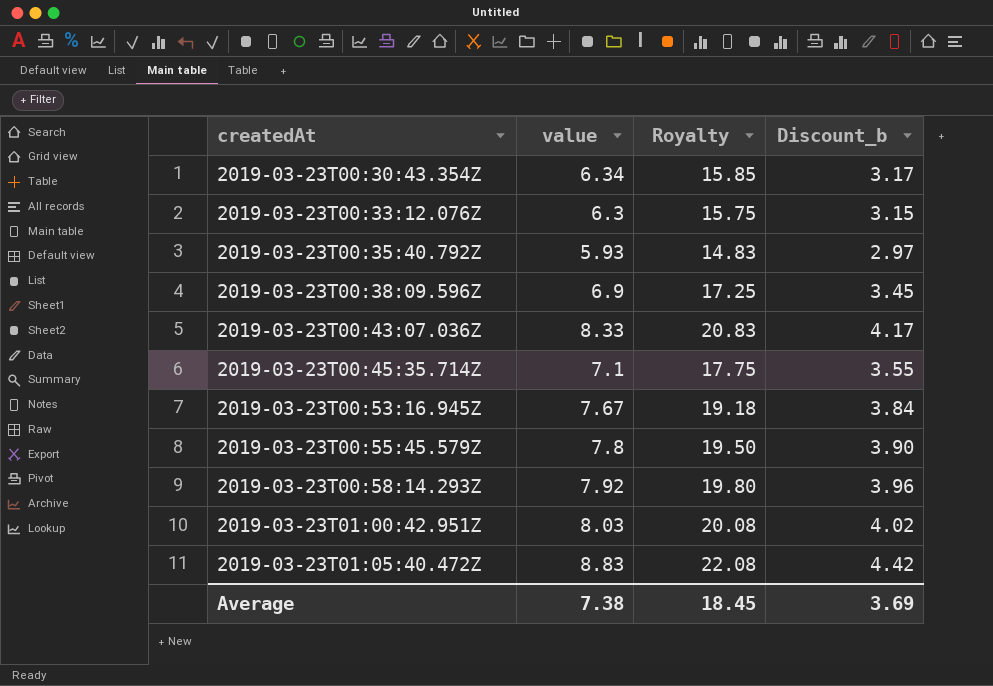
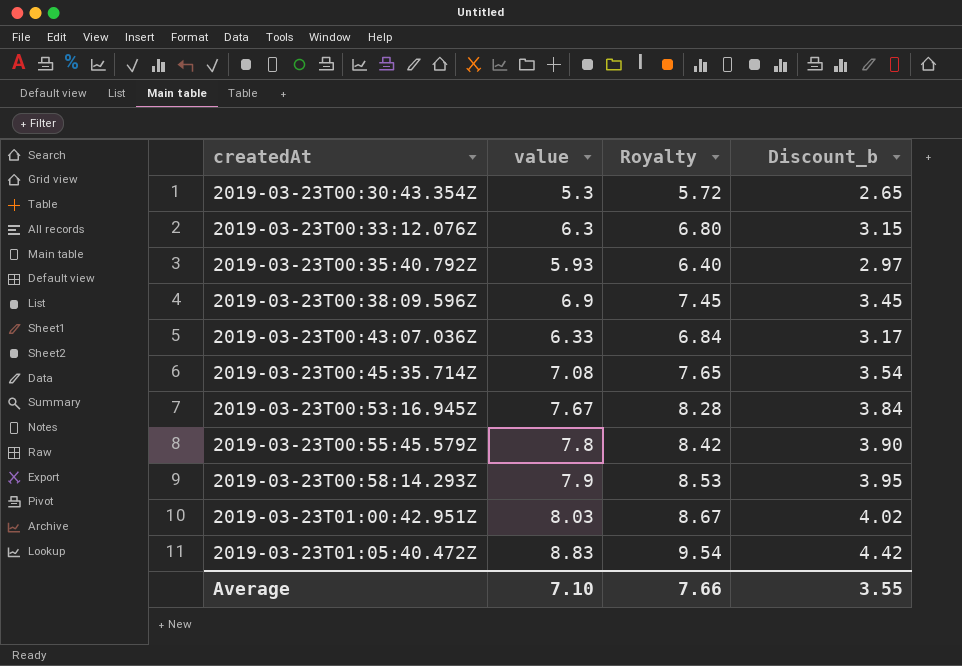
column Royalty | formula: [value] * 2.5 -> [value] * 1.08
2019-03-23T00:30:43.354Z | value: 6.34 -> 5.3
2019-03-23T00:30:43.354Z | Discount_b: 3.17 -> 2.65
2019-03-23T00:43:07.036Z | value: 8.33 -> 6.33
2019-03-23T00:43:07.036Z | Discount_b: 4.17 -> 3.17
2019-03-23T00:45:35.714Z | value: 7.1 -> 7.08
2019-03-23T00:45:35.714Z | Discount_b: 3.55 -> 3.54
2019-03-23T00:58:14.293Z | value: 7.92 -> 7.9
2019-03-23T00:58:14.293Z | Discount_b: 3.96 -> 3.95
Average | value: 7.38 -> 7.10
Average | Royalty: 18.45 -> 7.66
Average | Discount_b: 3.69 -> 3.55

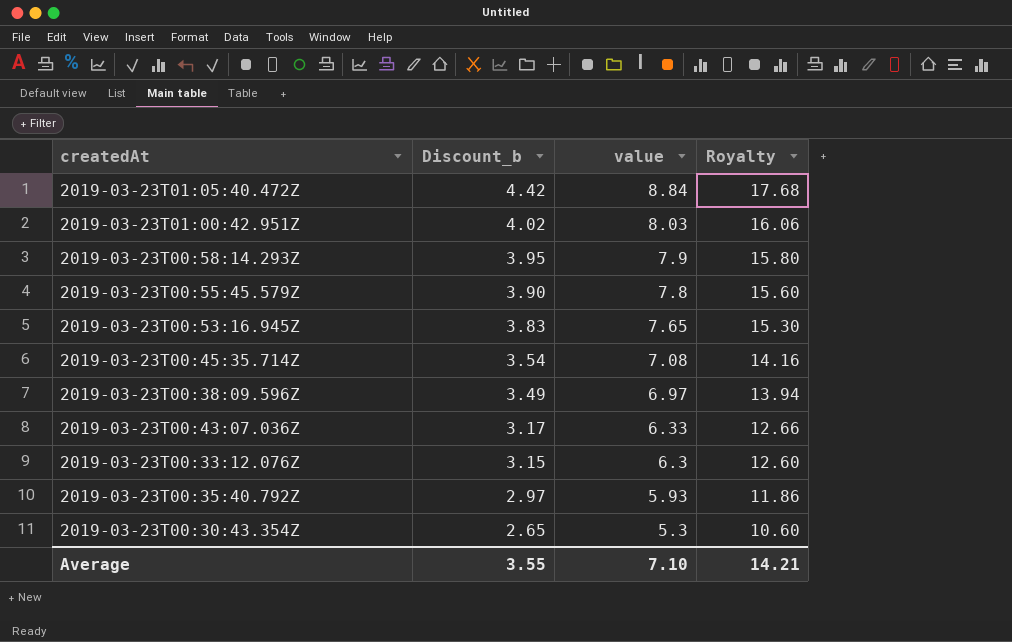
row order: createdAt ascending -> Discount_b descending
column Discount_b | position: 4 -> 2
column Royalty | formula: [value] * 1.08 -> [value] * 2
2019-03-23T01:05:40.472Z | value: 8.83 -> 8.84
2019-03-23T00:53:16.945Z | Discount_b: 3.84 -> 3.83
2019-03-23T00:53:16.945Z | value: 7.67 -> 7.65
2019-03-23T00:38:09.596Z | Discount_b: 3.45 -> 3.49
2019-03-23T00:38:09.596Z | value: 6.9 -> 6.97
Average | Royalty: 7.66 -> 14.21

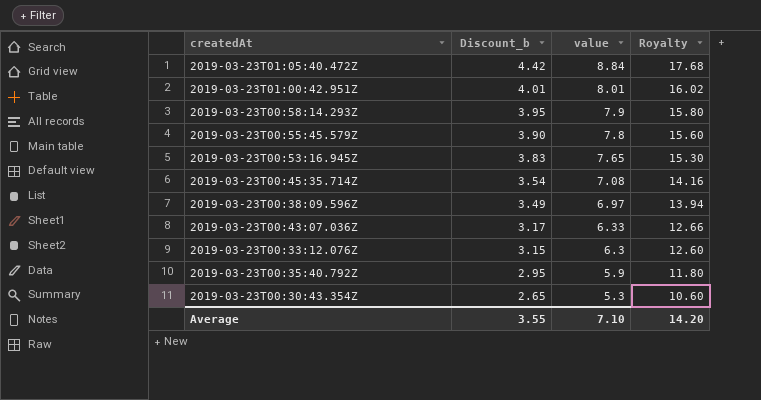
2019-03-23T01:00:42.951Z | Discount_b: 4.02 -> 4.01
2019-03-23T01:00:42.951Z | value: 8.03 -> 8.01
2019-03-23T01:00:42.951Z | Royalty: 16.06 -> 16.02
2019-03-23T00:35:40.792Z | Discount_b: 2.97 -> 2.95
2019-03-23T00:35:40.792Z | value: 5.93 -> 5.9
2019-03-23T00:35:40.792Z | Royalty: 11.86 -> 11.80
Average | Royalty: 14.21 -> 14.20

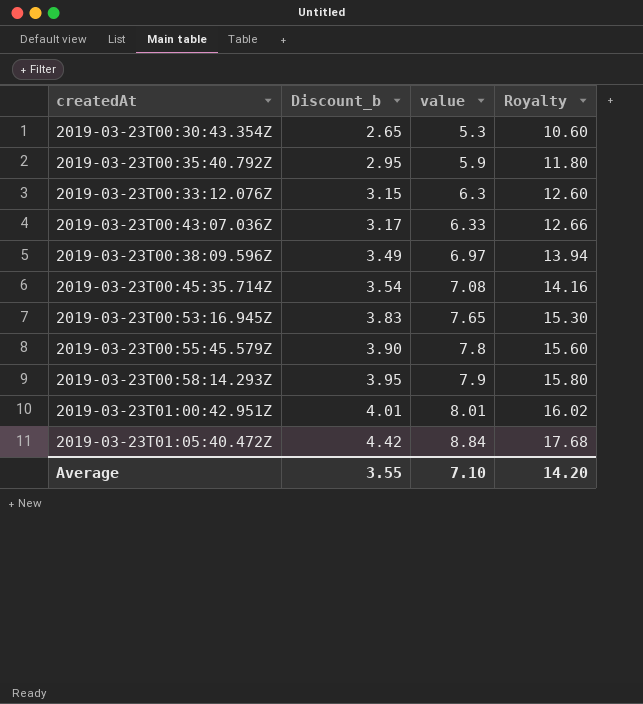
row order: Discount_b descending -> Discount_b ascending

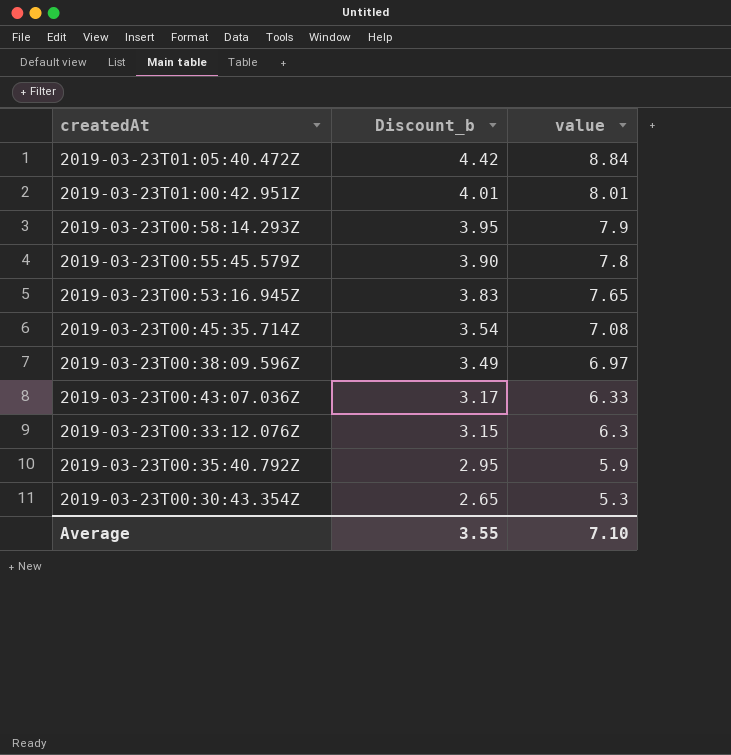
row order: Discount_b ascending -> Discount_b descending
column Royalty | formula: [value] * 2 -> none

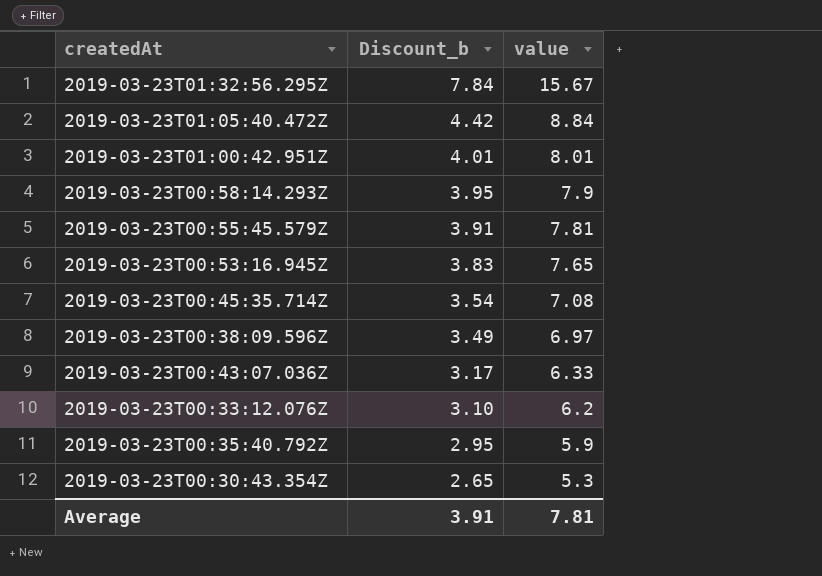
row 2019-03-23T01:32:56.295Z: none -> 7.84 | 15.67
2019-03-23T00:55:45.579Z | Discount_b: 3.90 -> 3.91
2019-03-23T00:55:45.579Z | value: 7.8 -> 7.81
2019-03-23T00:33:12.076Z | Discount_b: 3.15 -> 3.10
2019-03-23T00:33:12.076Z | value: 6.3 -> 6.2
Average | Discount_b: 3.55 -> 3.91
Average | value: 7.10 -> 7.81

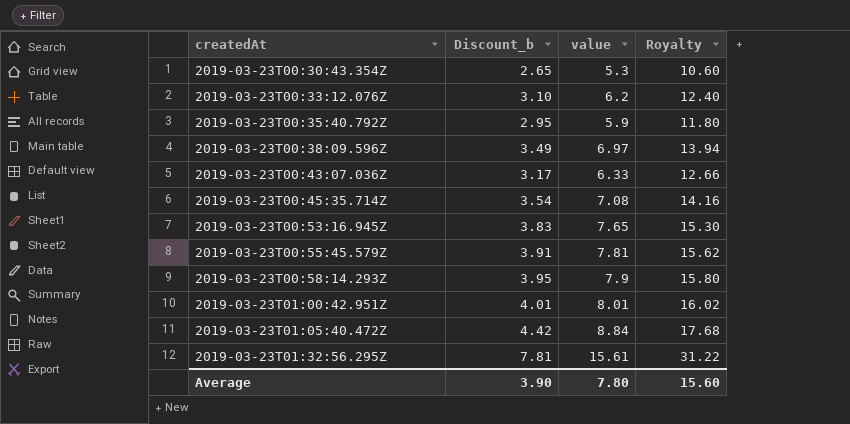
row order: Discount_b descending -> createdAt ascending
column Royalty | formula: none -> [value] * 2
2019-03-23T01:32:56.295Z | Discount_b: 7.84 -> 7.81
2019-03-23T01:32:56.295Z | value: 15.67 -> 15.61
Average | Discount_b: 3.91 -> 3.90
Average | value: 7.81 -> 7.80

